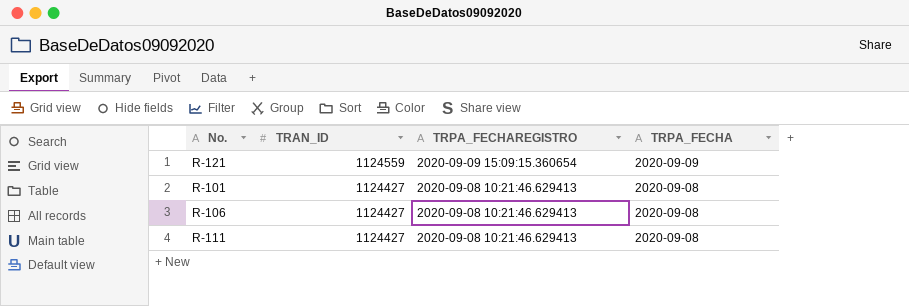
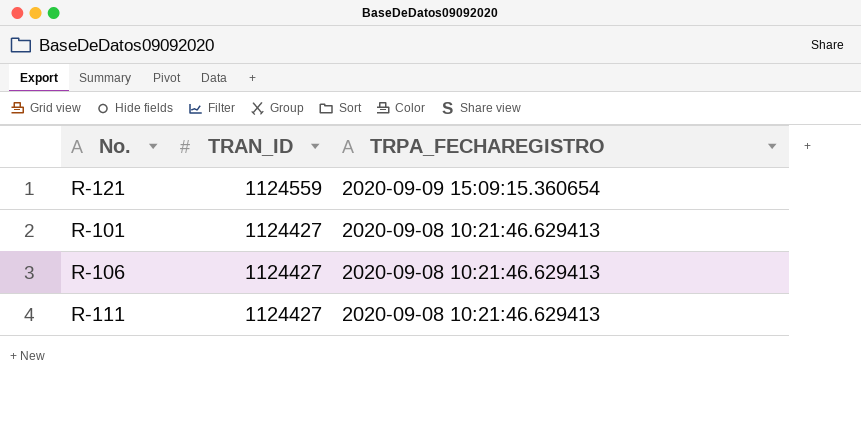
column TRPA_FECHA | position: 4 -> none

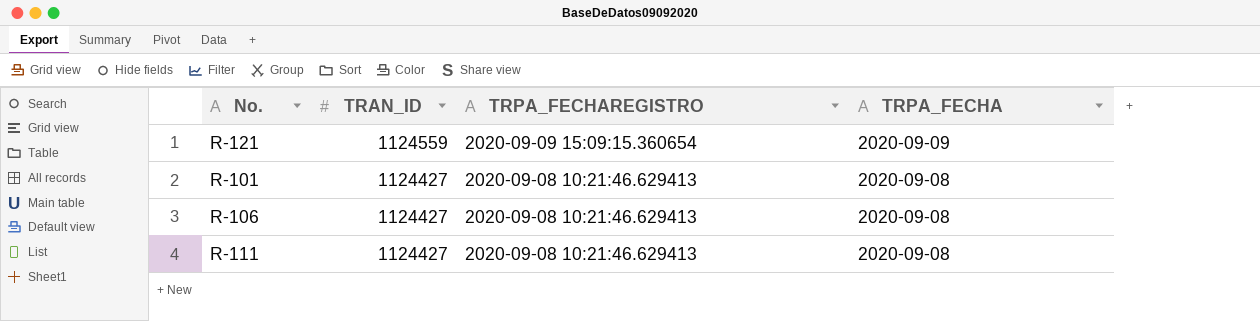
column TRPA_FECHA | position: none -> 4

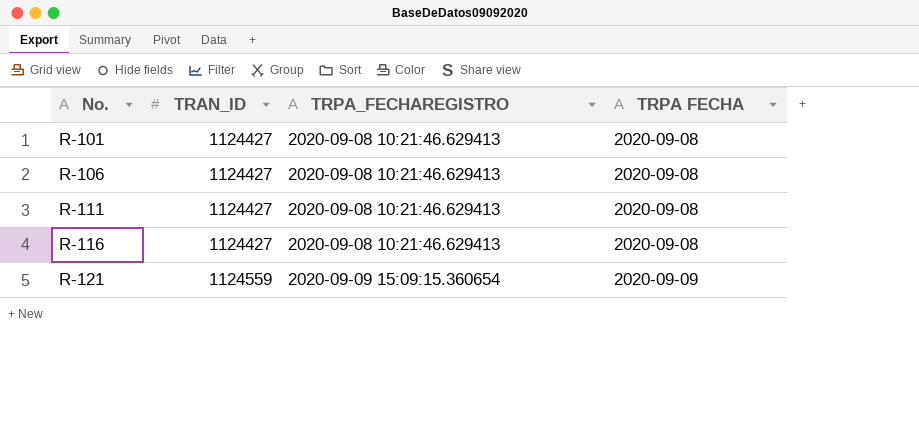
row order: TRAN_ID descending -> No. ascending
column name: TRPA_FECHA -> TRPA FECHA
row R-116: none -> 1124427 | 2020-09-08 10:21:46.629413 | 2020-09-08

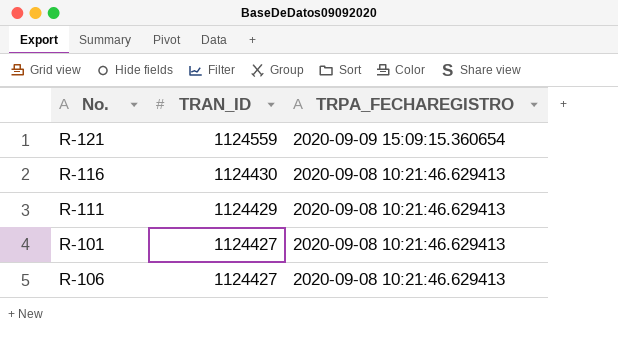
row order: No. ascending -> TRAN_ID descending
column TRPA FECHA | position: 4 -> none
R-116 | TRAN_ID: 1124427 -> 1124430
R-111 | TRAN_ID: 1124427 -> 1124429

